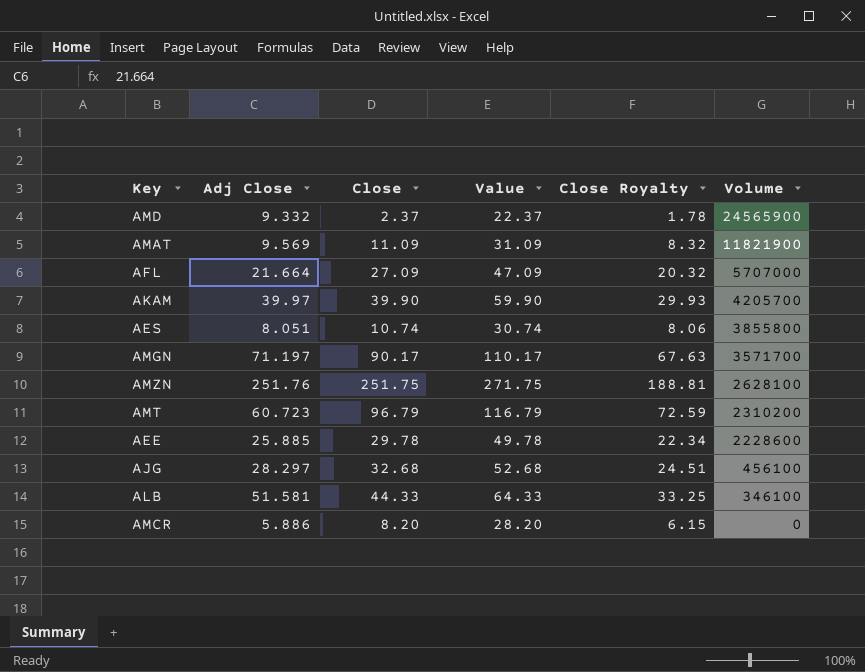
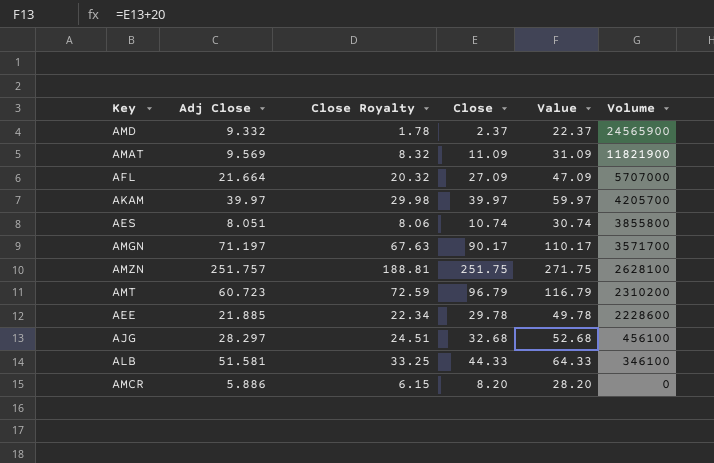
column Close Royalty | position: 5 -> 3
AKAM | Close Royalty: 29.93 -> 29.98
AKAM | Close: 39.90 -> 39.97
AKAM | Value: 59.90 -> 59.97
AMZN | Adj Close: 251.76 -> 251.757
AEE | Adj Close: 25.885 -> 21.885

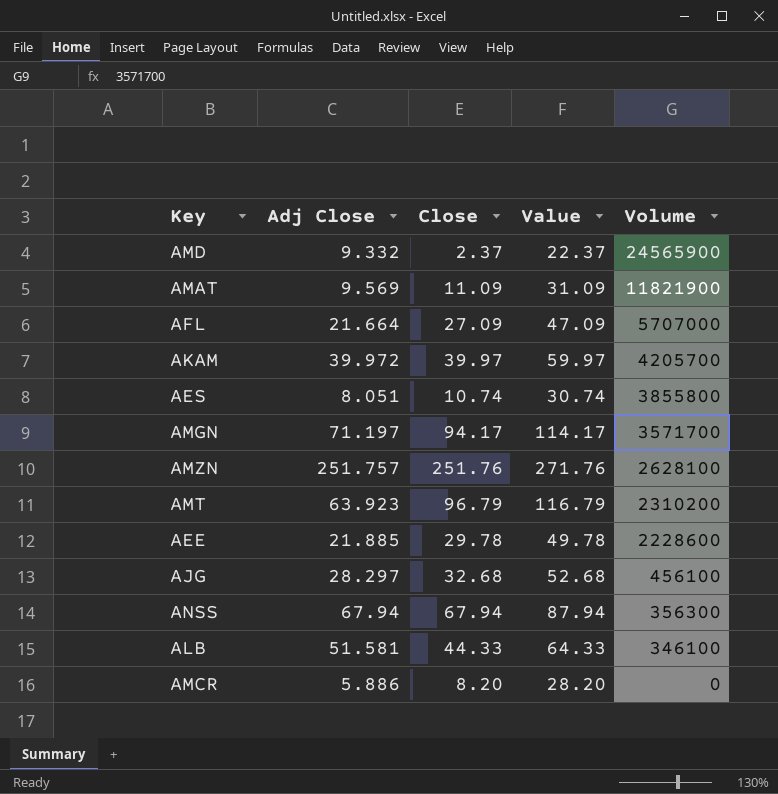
column Close Royalty | formula: [Close] * 0.75 -> none
AKAM | Adj Close: 39.97 -> 39.972
AMGN | Close: 90.17 -> 94.17
AMGN | Value: 110.17 -> 114.17
AMZN | Close: 251.75 -> 251.76
AMZN | Value: 271.75 -> 271.76
AMT | Adj Close: 60.723 -> 63.923
row ANSS: none -> 67.94 | 67.94 | 87.94 | 356300

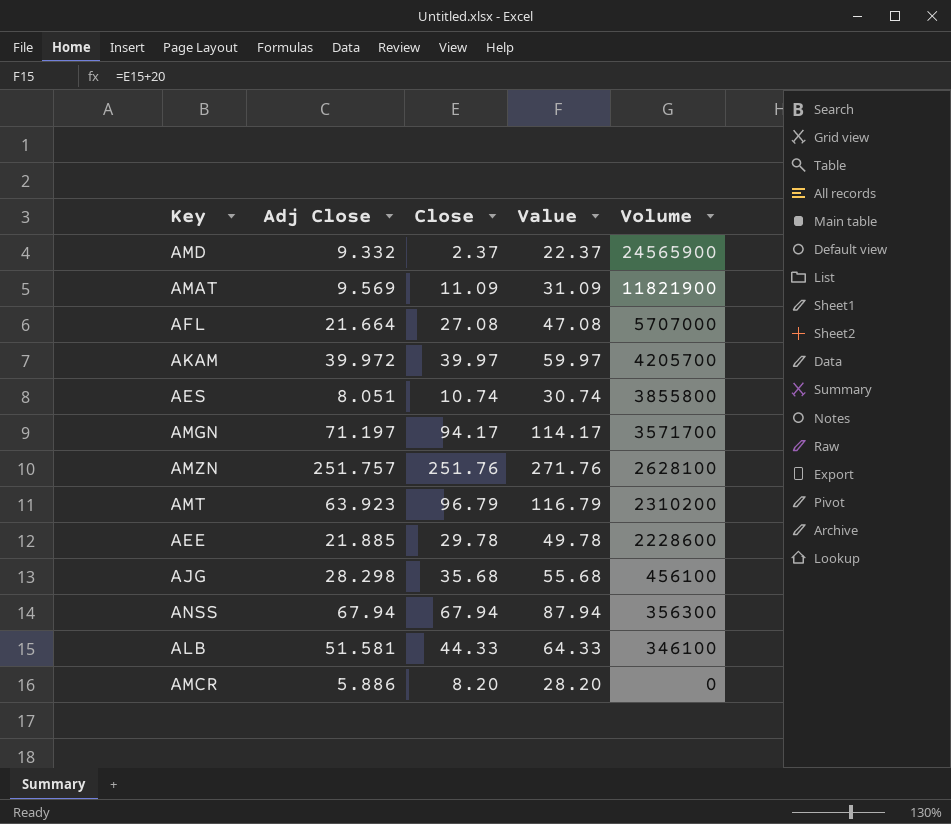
AFL | Close: 27.09 -> 27.08
AFL | Value: 47.09 -> 47.08
AJG | Adj Close: 28.297 -> 28.298
AJG | Close: 32.68 -> 35.68
AJG | Value: 52.68 -> 55.68

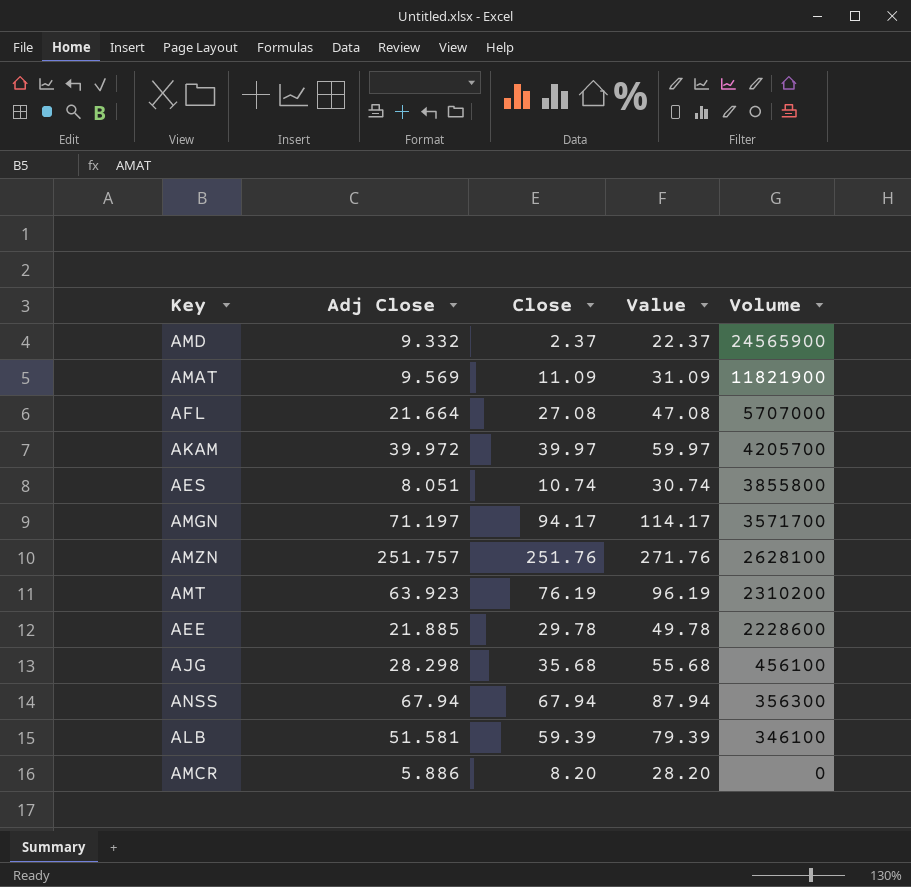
AMT | Close: 96.79 -> 76.19
AMT | Value: 116.79 -> 96.19
ALB | Close: 44.33 -> 59.39
ALB | Value: 64.33 -> 79.39

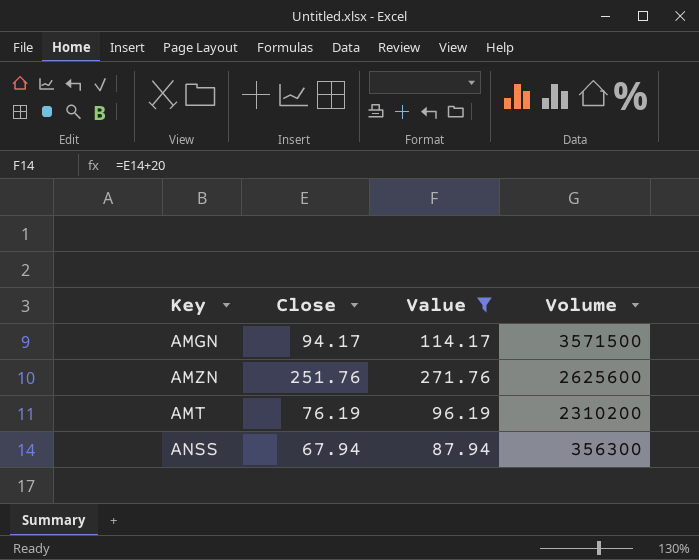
filter: none -> Value >= 87.94
column Adj Close | position: 2 -> none
AMGN | Volume: 3571700 -> 3571500
AMZN | Volume: 2628100 -> 2625600

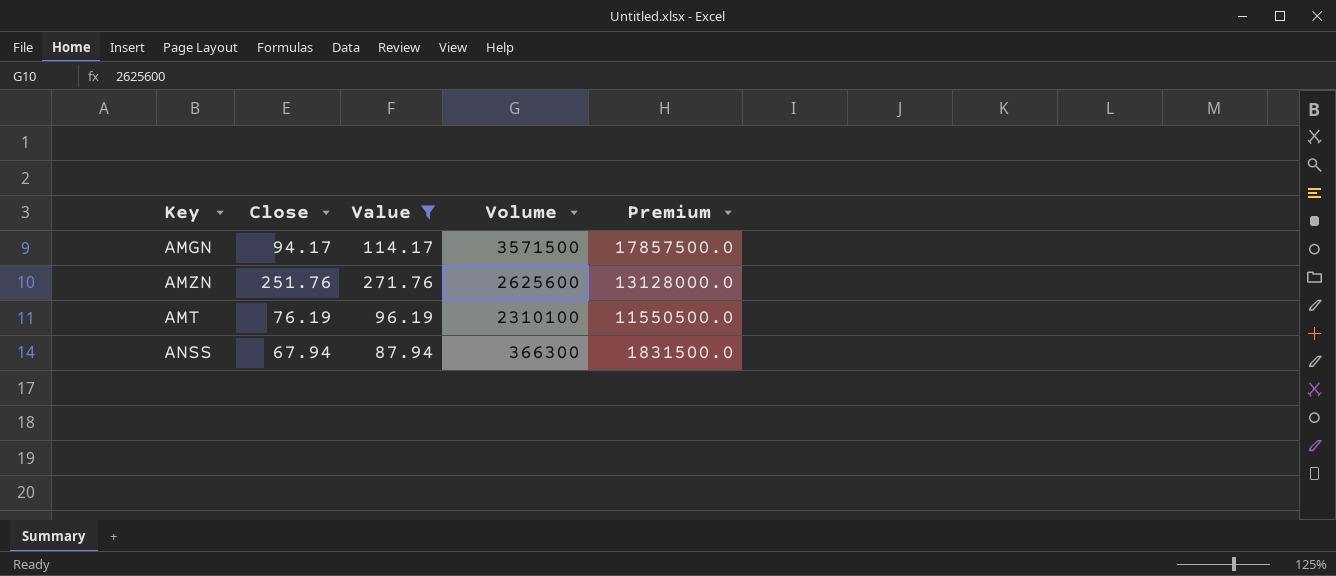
column Premium | formula: none -> [Volume] * 5
AMT | Volume: 2310200 -> 2310100
ANSS | Volume: 356300 -> 366300

